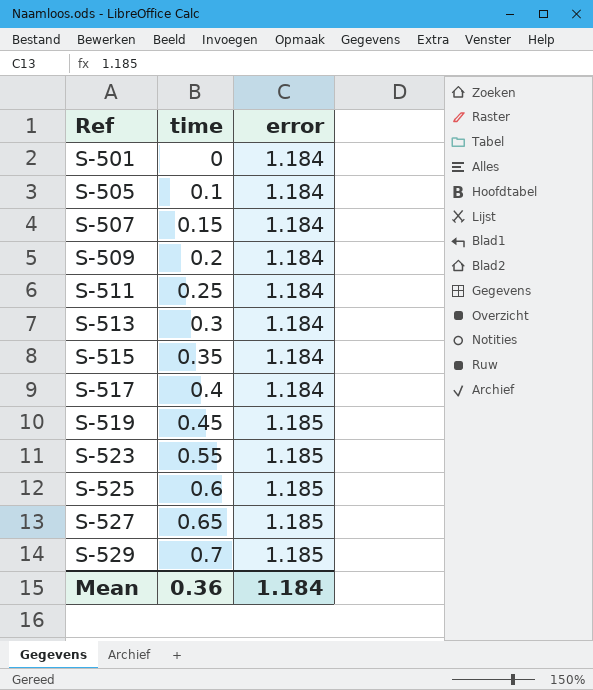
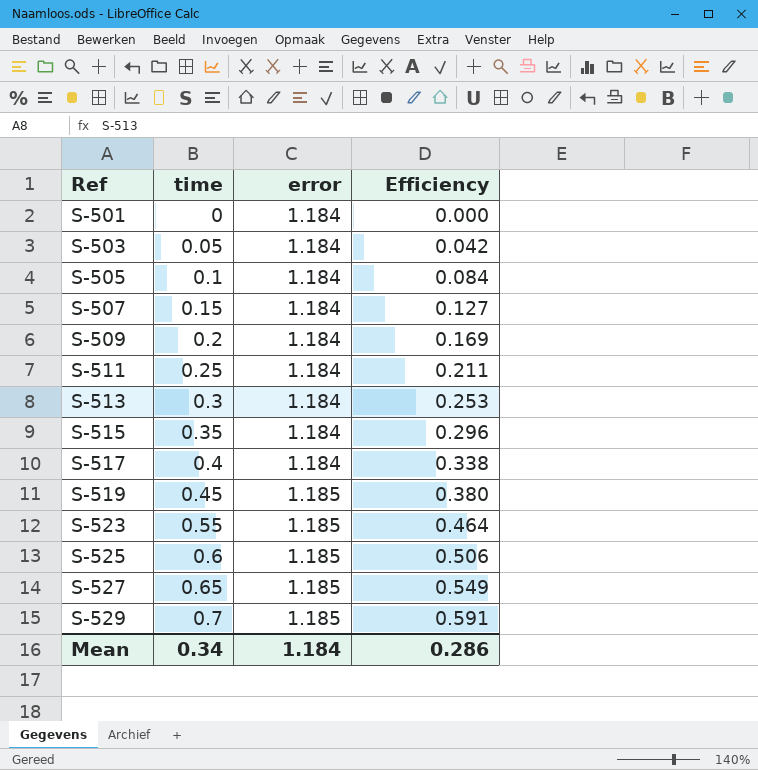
column Efficiency | formula: none -> [time] / [error]
row S-503: none -> 0.05 | 1.184 | 0.042
Mean | time: 0.36 -> 0.34

